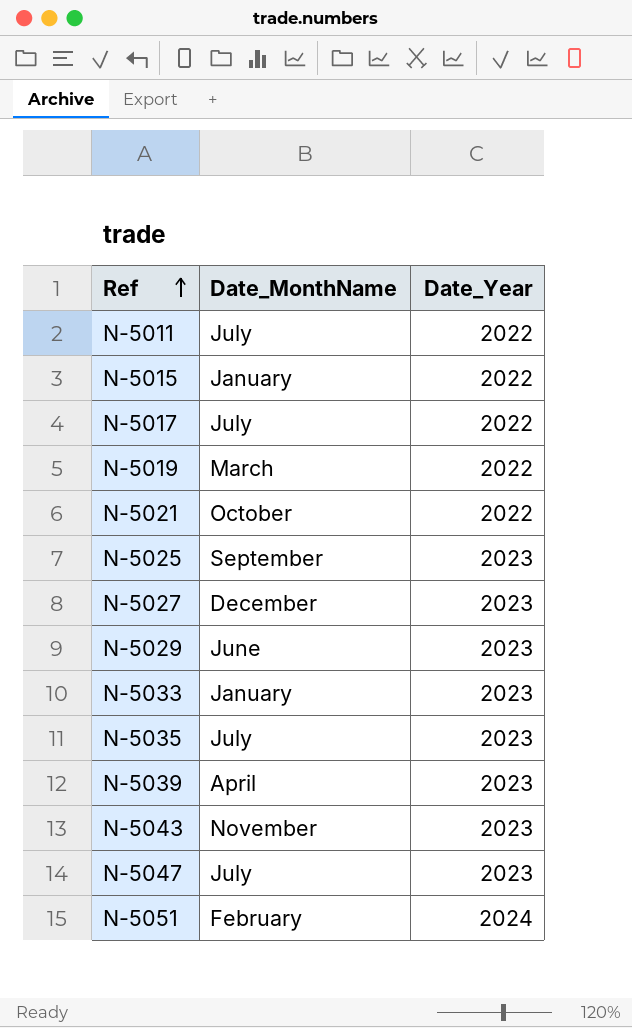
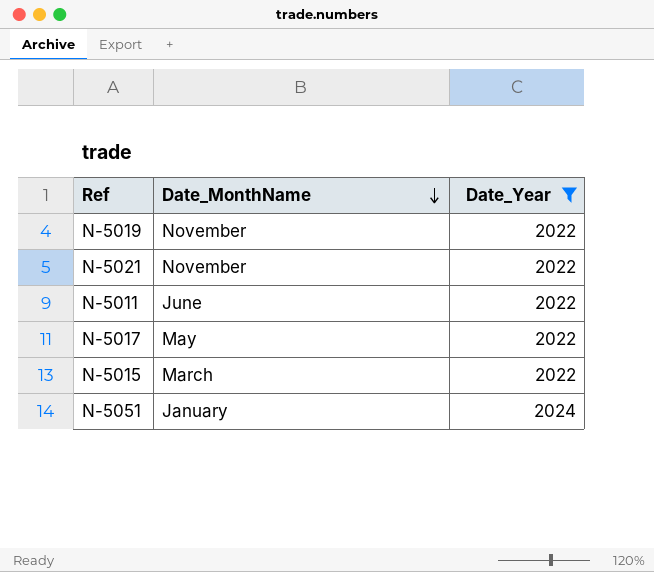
filter: none -> Date_Year != 2023
row order: Ref ascending -> Date_MonthName descending
N-5019 | Date_MonthName: March -> November
N-5021 | Date_MonthName: October -> November
N-5011 | Date_MonthName: July -> June
N-5017 | Date_MonthName: July -> May
N-5015 | Date_MonthName: January -> March
N-5051 | Date_MonthName: February -> January

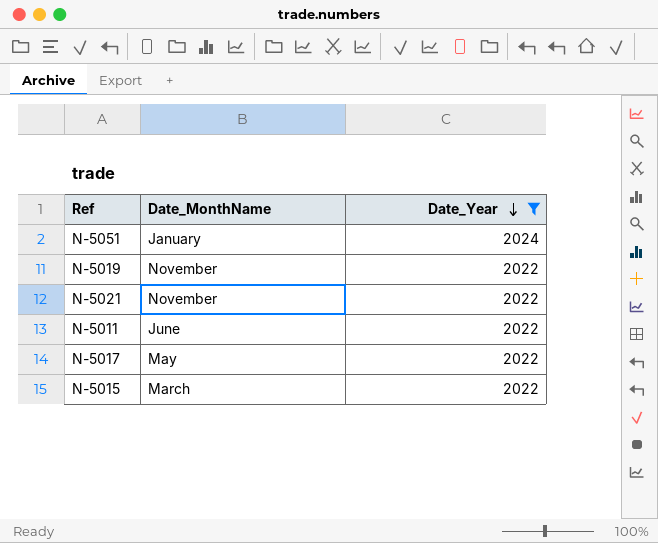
row order: Date_MonthName descending -> Date_Year descending

